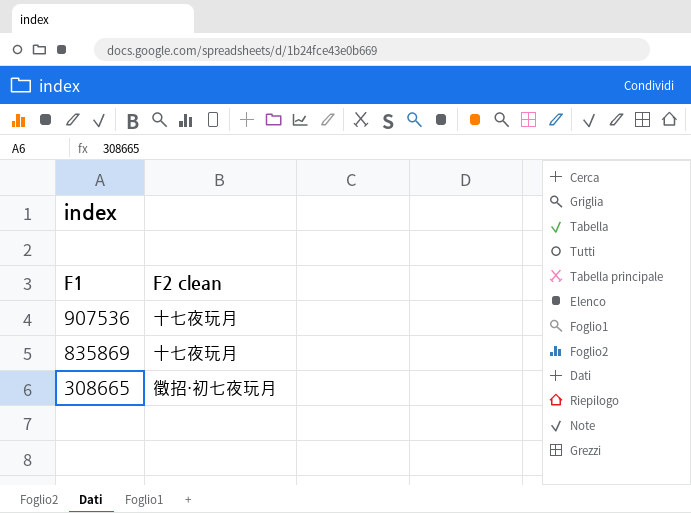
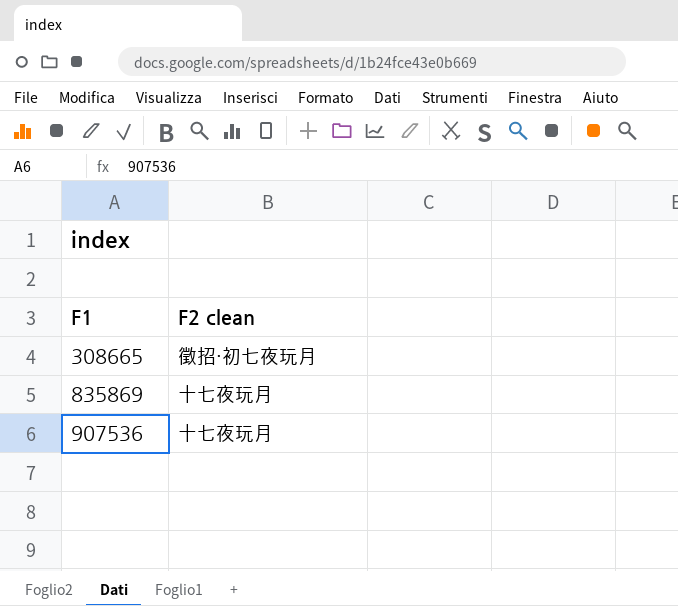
row order: F1 descending -> F1 ascending

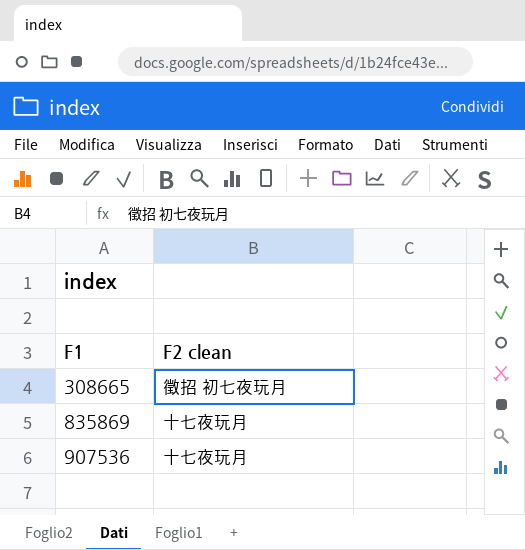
308665 | F2 clean: 徵招·初七夜玩月 -> 徵招 初七夜玩月

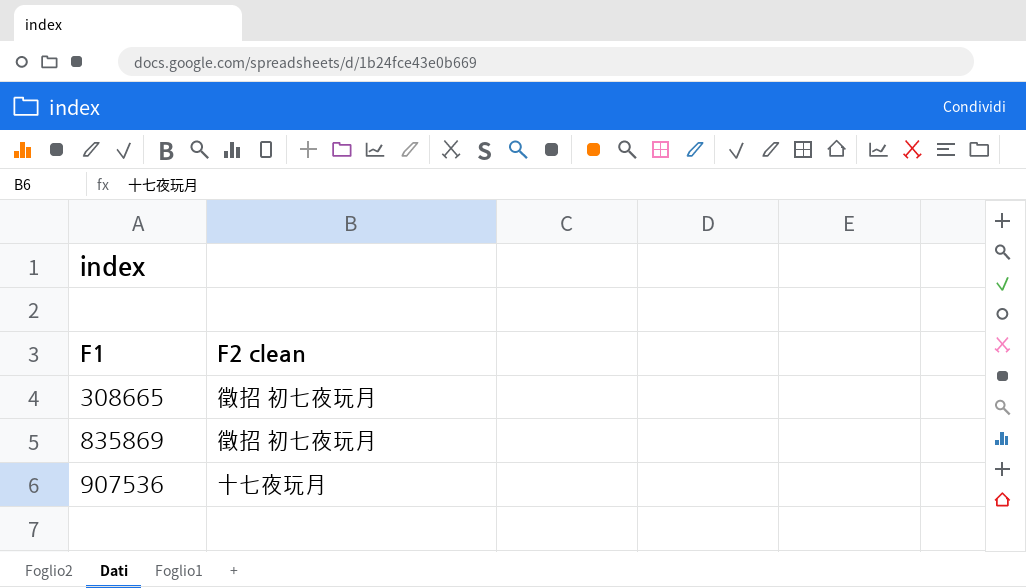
835869 | F2 clean: 十七夜玩月 -> 徵招 初七夜玩月

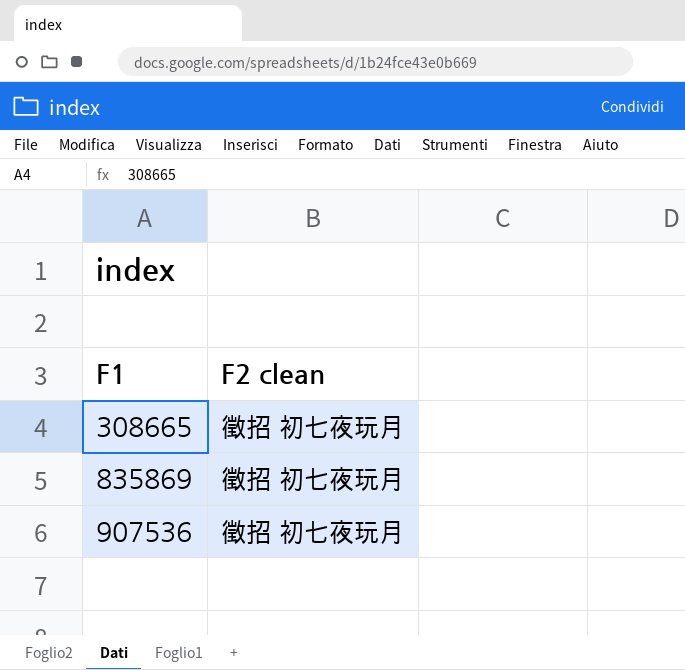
907536 | F2 clean: 十七夜玩月 -> 徵招 初七夜玩月

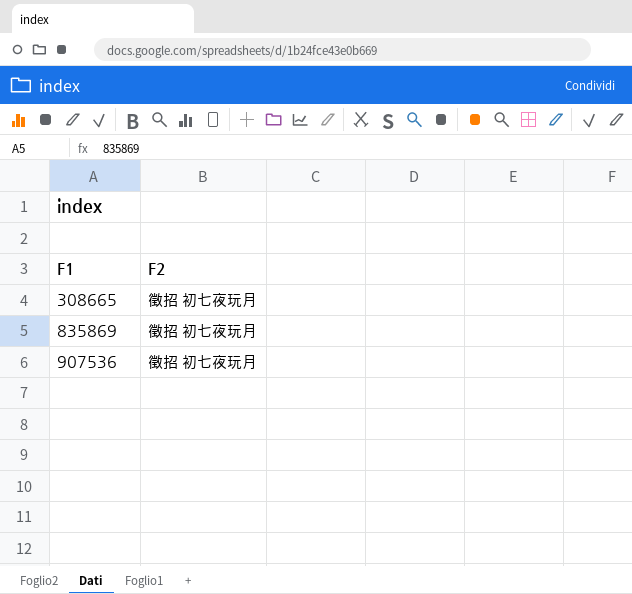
column name: F2 clean -> F2

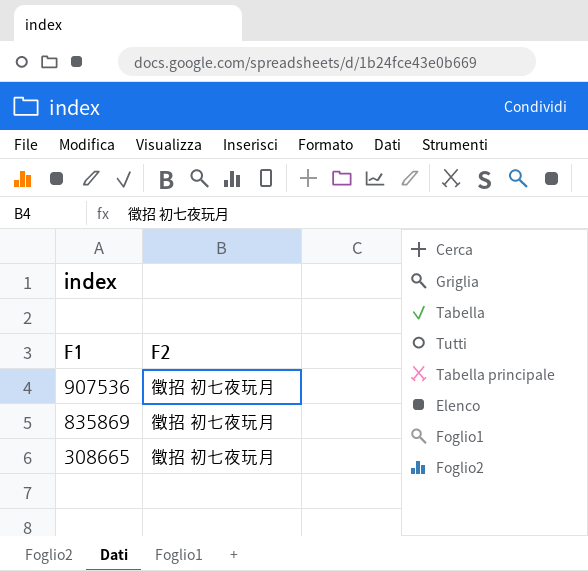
row order: F1 ascending -> F1 descending

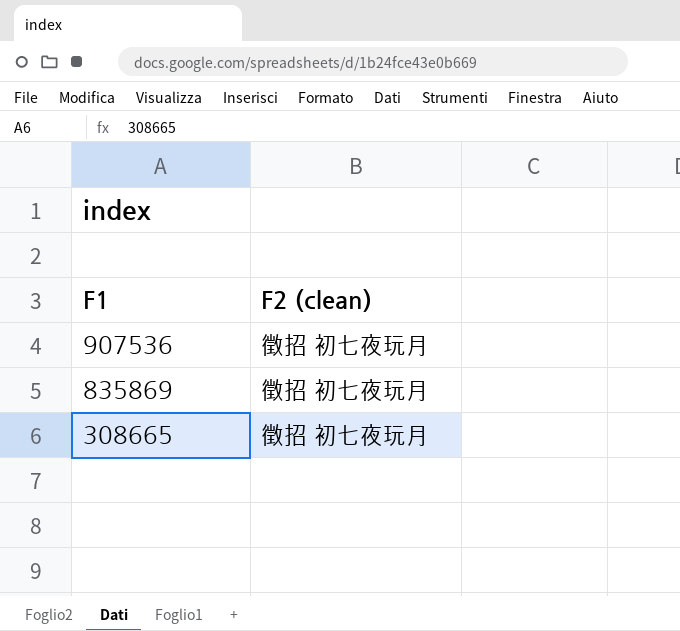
column name: F2 -> F2 (clean)

